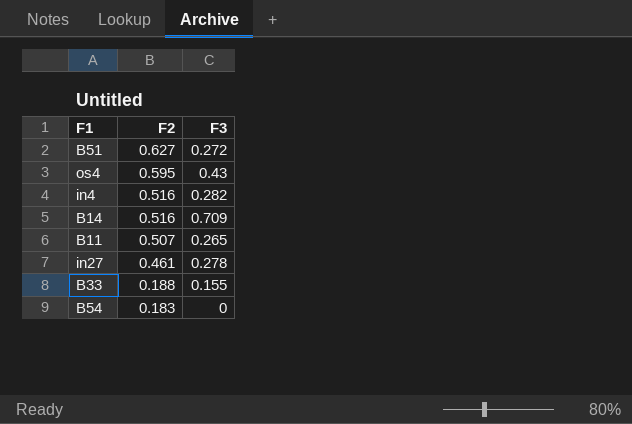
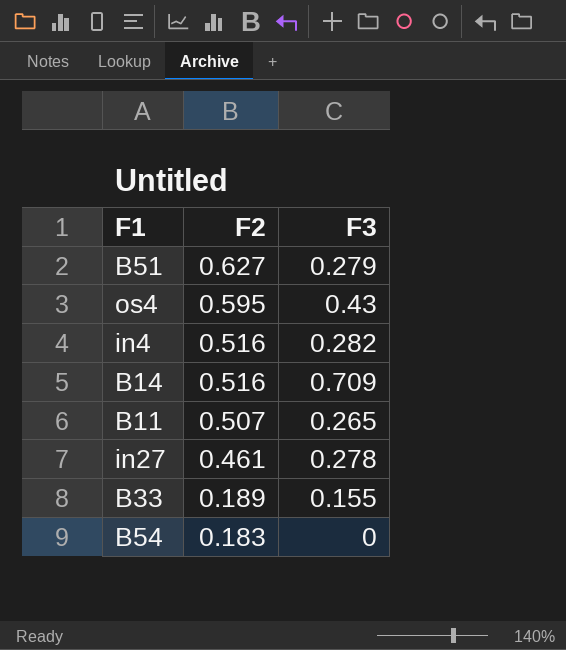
B51 | F3: 0.272 -> 0.279
B33 | F2: 0.188 -> 0.189

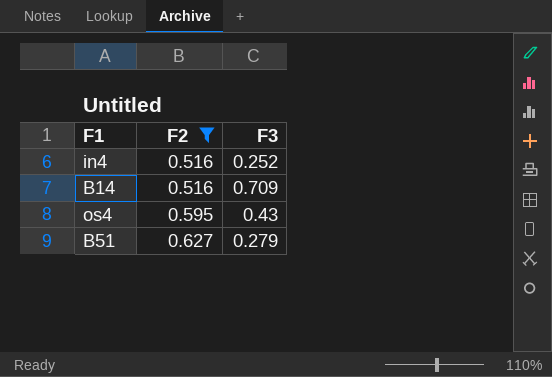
filter: none -> F2 >= 0.516
row order: F2 descending -> F2 ascending
in4 | F3: 0.282 -> 0.252

